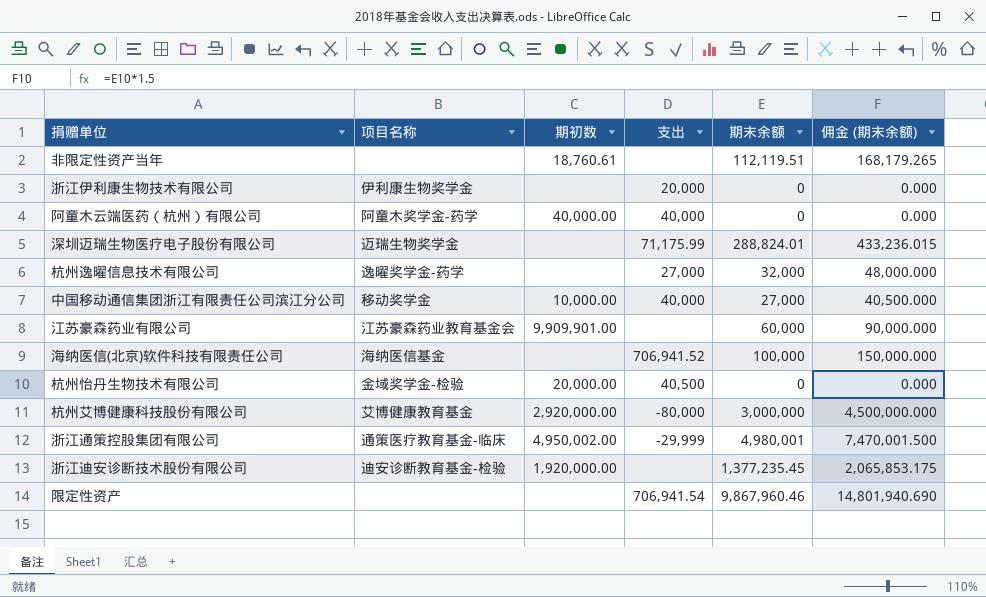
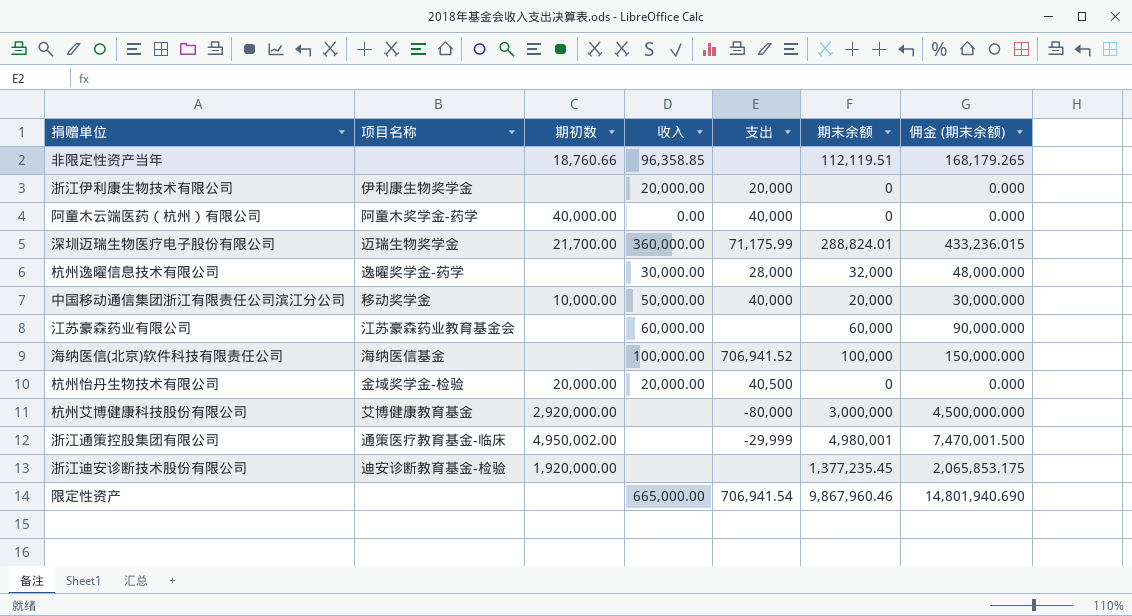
column 收入 | position: none -> 4
非限定性资产当年 | 期初数: 18,760.61 -> 18,760.66
深圳迈瑞生物医疗电子股份有限公司 | 期初数: none -> 21,700.00
杭州逸曜信息技术有限公司 | 支出: 27,000 -> 28,000
中国移动通信集团浙江有限责任公司滨江分公司 | 期末余额: 27,000 -> 20,000
中国移动通信集团浙江有限责任公司滨江分公司 | 佣金 (期末余额): 40,500.000 -> 30,000.000
江苏豪森药业有限公司 | 期初数: 9,909,901.00 -> none

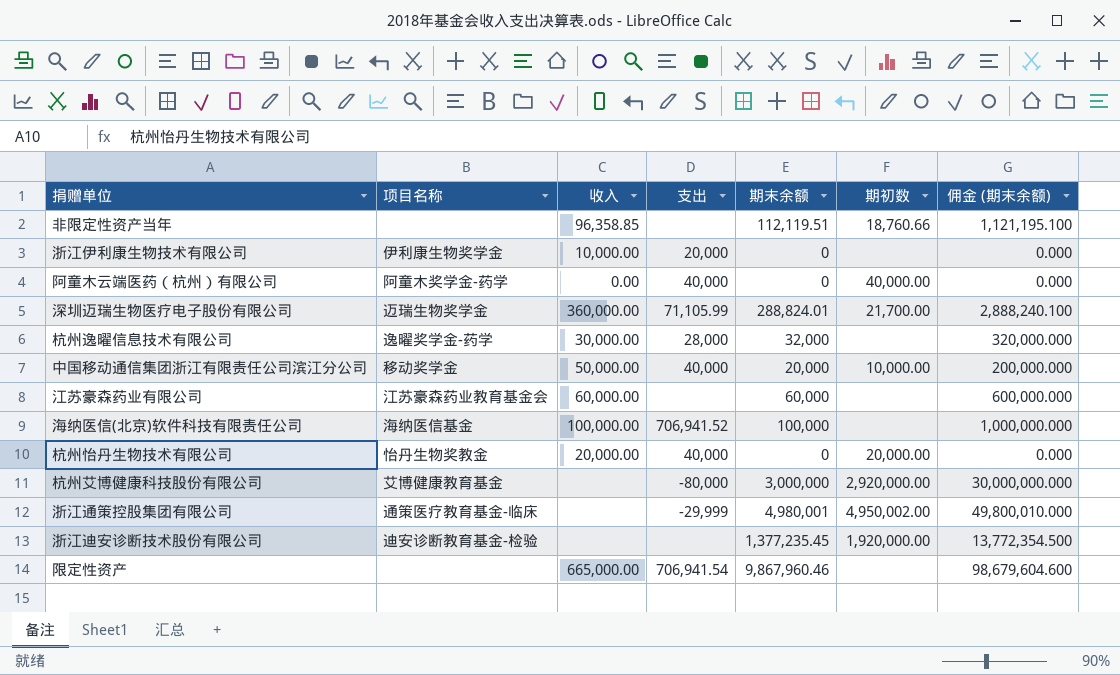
column 期初数 | position: 3 -> 6
column 佣金 (期末余额) | formula: [期末余额] * 1.5 -> [期末余额] * 10
浙江伊利康生物技术有限公司 | 收入: 20,000.00 -> 10,000.00
深圳迈瑞生物医疗电子股份有限公司 | 支出: 71,175.99 -> 71,105.99
杭州怡丹生物技术有限公司 | 项目名称: 金域奖学金-检验 -> 怡丹生物奖教金
杭州怡丹生物技术有限公司 | 支出: 40,500 -> 40,000

